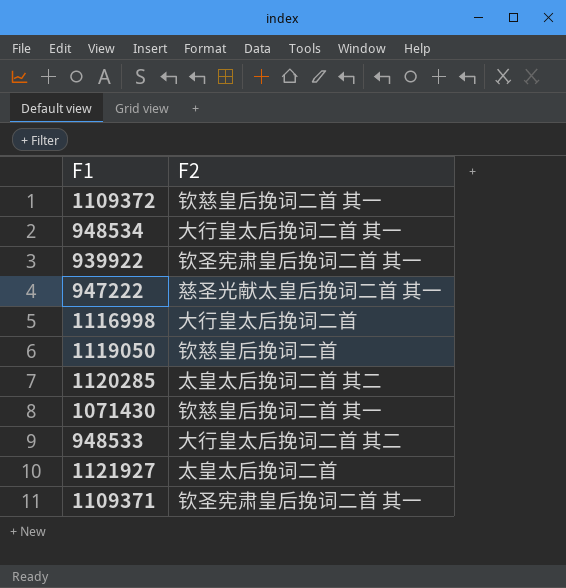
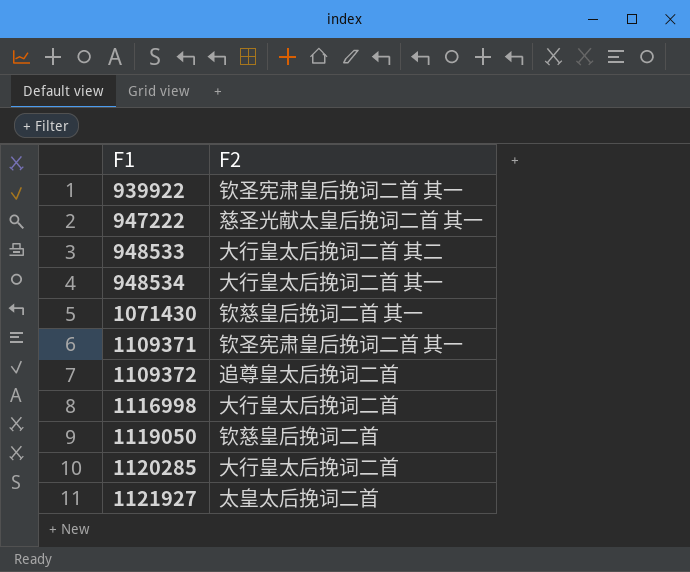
row order: none -> F1 ascending
1109372 | F2: 钦慈皇后挽词二首 其一 -> 追尊皇太后挽词二首
1120285 | F2: 太皇太后挽词二首 其二 -> 大行皇太后挽词二首

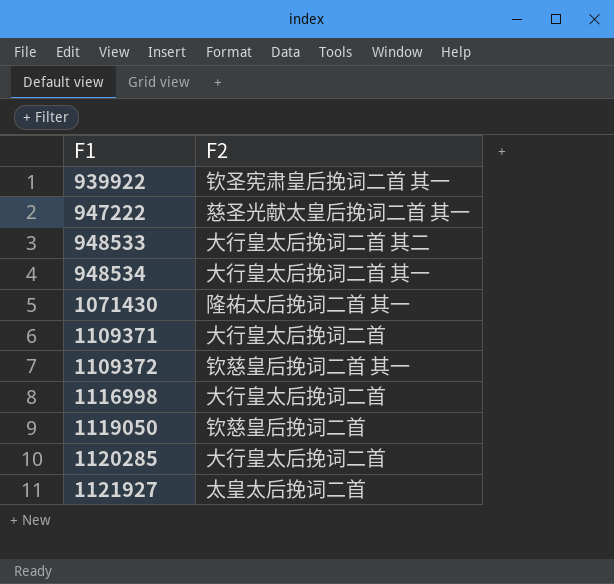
1071430 | F2: 钦慈皇后挽词二首 其一 -> 隆祐太后挽词二首 其一
1109371 | F2: 钦圣宪肃皇后挽词二首 其一 -> 大行皇太后挽词二首
1109372 | F2: 追尊皇太后挽词二首 -> 钦慈皇后挽词二首 其一

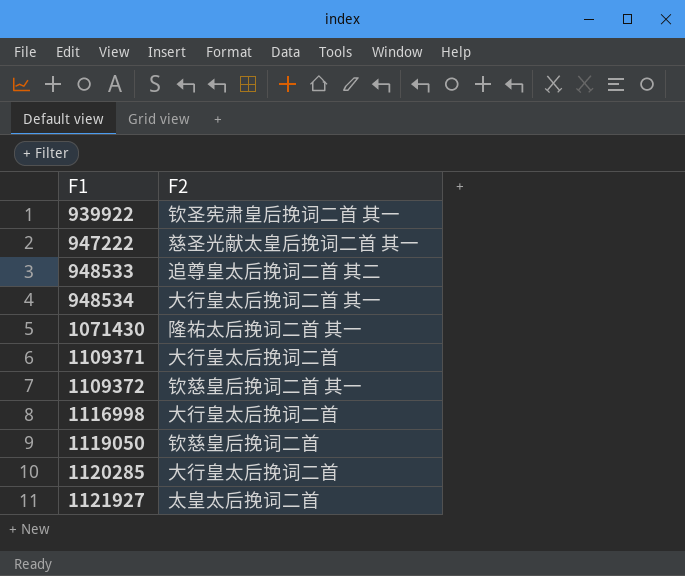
948533 | F2: 大行皇太后挽词二首 其二 -> 追尊皇太后挽词二首 其二

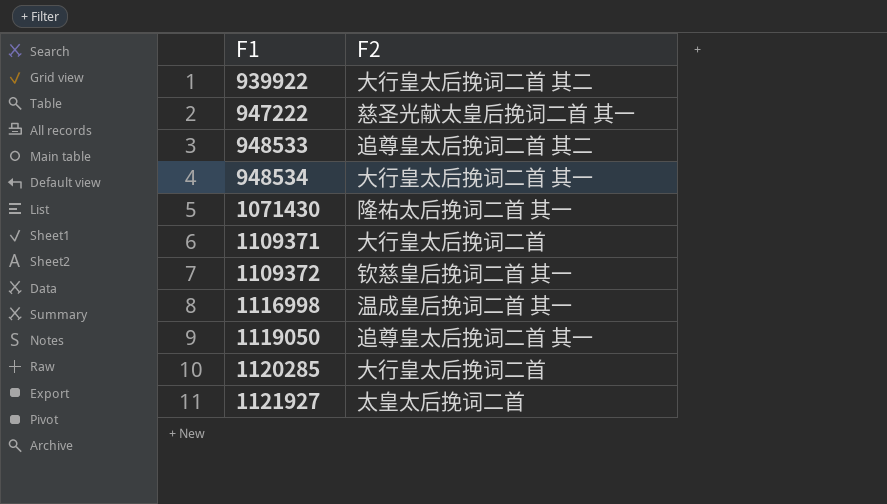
939922 | F2: 钦圣宪肃皇后挽词二首 其一 -> 大行皇太后挽词二首 其二
1116998 | F2: 大行皇太后挽词二首 -> 温成皇后挽词二首 其一
1119050 | F2: 钦慈皇后挽词二首 -> 追尊皇太后挽词二首 其一

